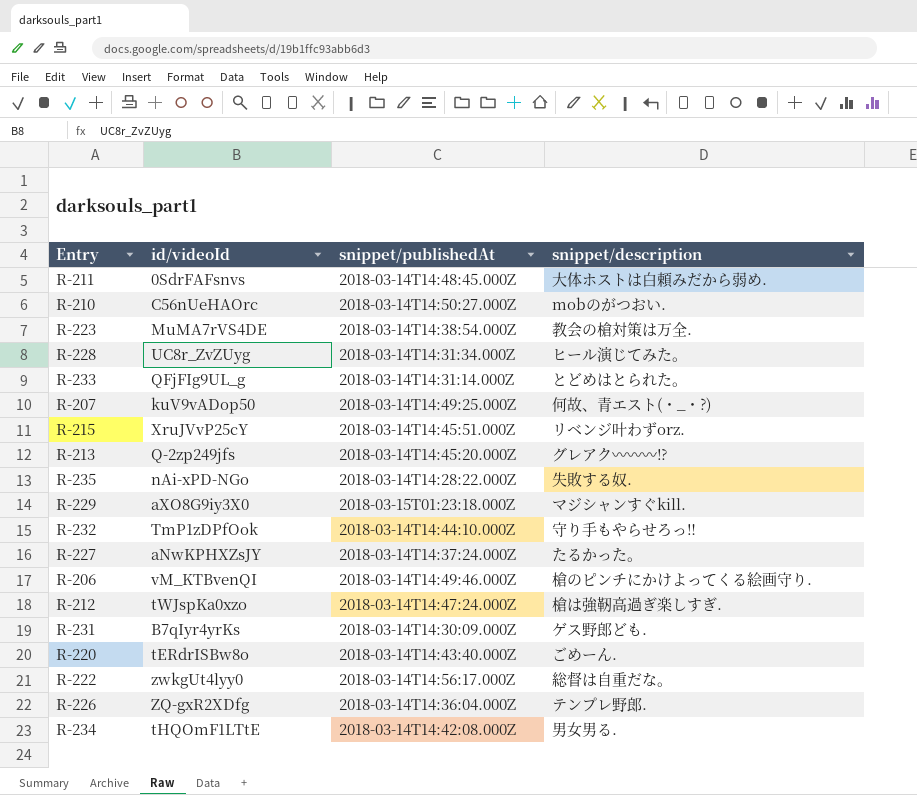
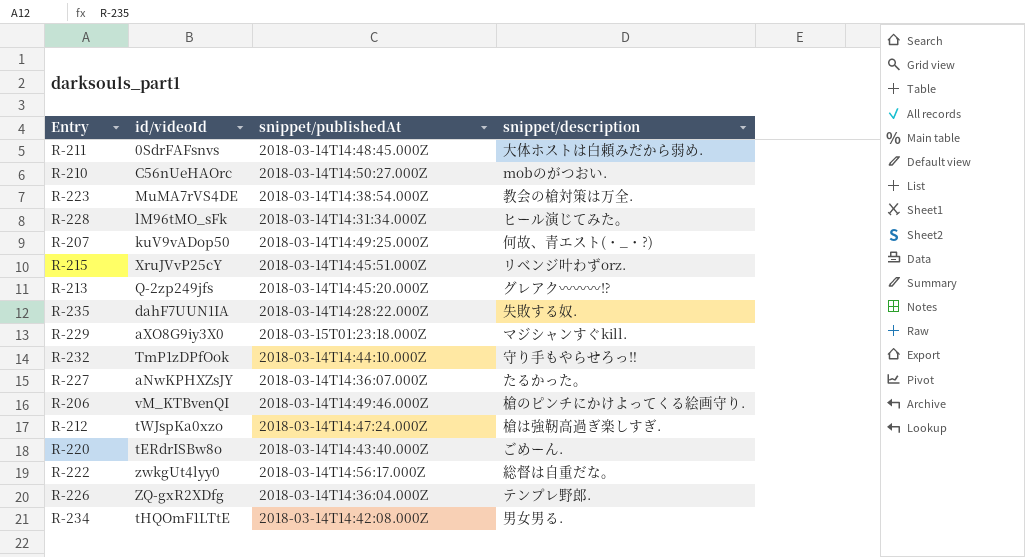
row R-233: QFjFIg9UL_g | 2018-03-14T14:31:14.000Z | とどめはとられた。 -> none
row R-231: B7qIyr4yrKs | 2018-03-14T14:30:09.000Z | ゲス野郎ども. -> none
R-228 | id/videoId: UC8r_ZvZUyg -> lM96tMO_sFk
R-235 | id/videoId: nAi-xPD-NGo -> dahF7UUN1IA
R-227 | snippet/publishedAt: 2018-03-14T14:37:24.000Z -> 2018-03-14T14:36:07.000Z

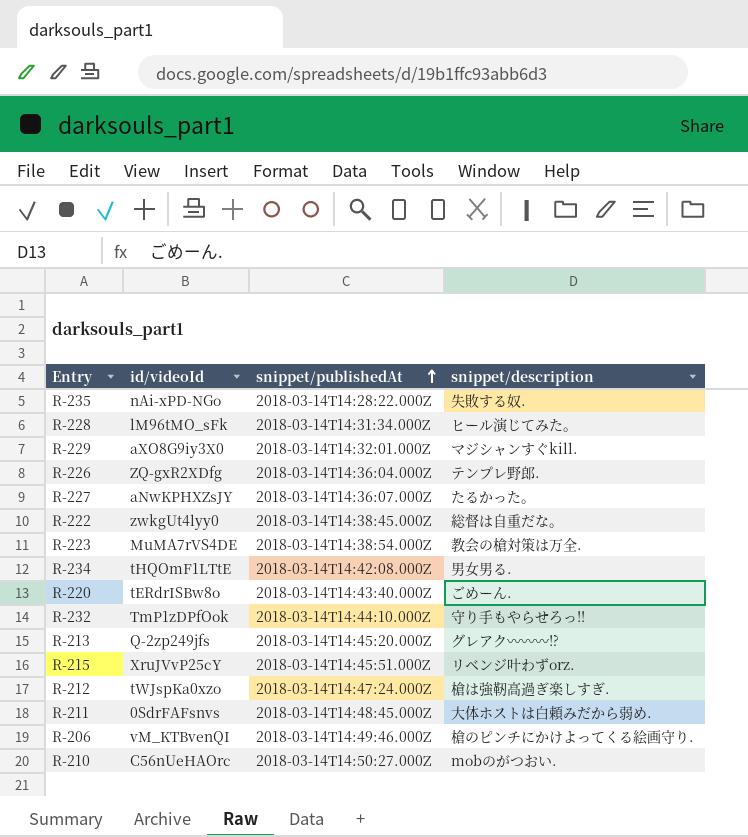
row order: none -> snippet/publishedAt ascending
row R-207: kuV9vADop50 | 2018-03-14T14:49:25.000Z | 何故、青エスト(・_・?) -> none
R-235 | id/videoId: dahF7UUN1IA -> nAi-xPD-NGo
R-229 | snippet/publishedAt: 2018-03-15T01:23:18.000Z -> 2018-03-14T14:32:01.000Z
R-222 | snippet/publishedAt: 2018-03-14T14:56:17.000Z -> 2018-03-14T14:38:45.000Z

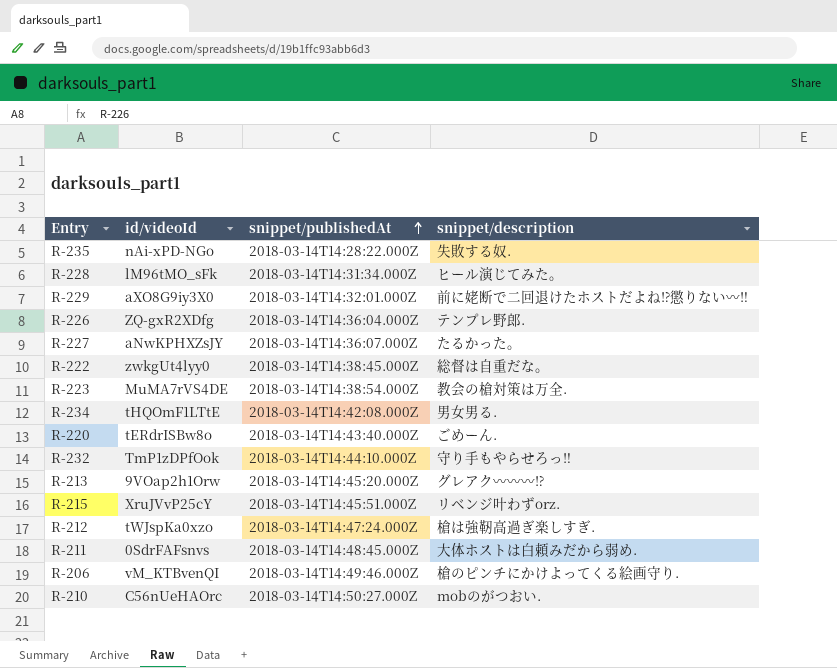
R-229 | snippet/description: マジシャンすぐkill. -> 前に姥断で二回退けたホストだよね⁉懲りない〰‼
R-213 | id/videoId: Q-2zp249jfs -> 9VOap2h1Orw

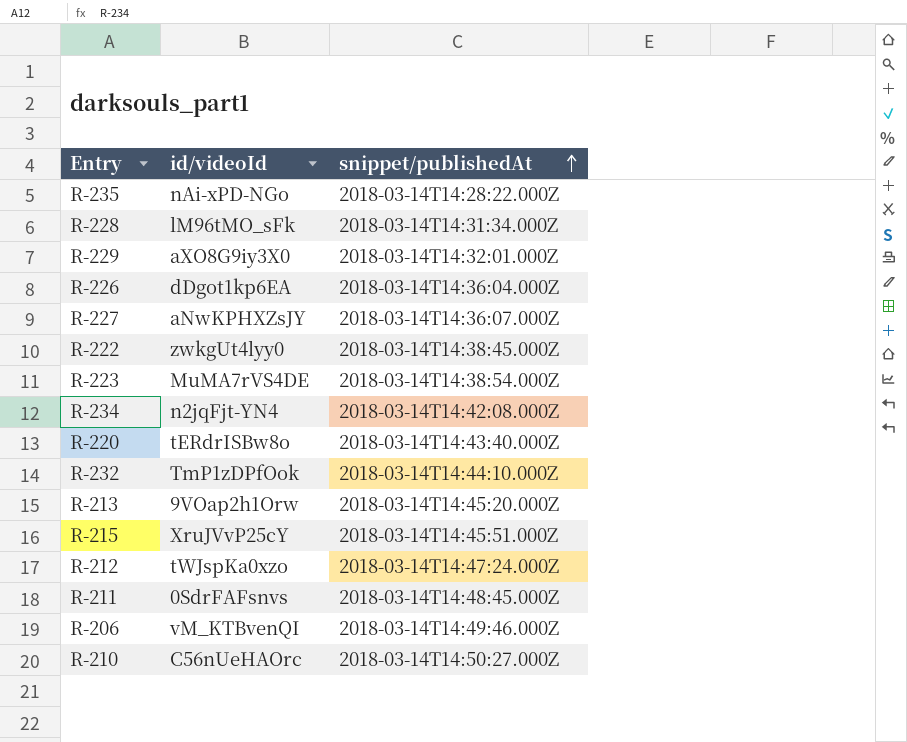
column snippet/description | position: 4 -> none
R-226 | id/videoId: ZQ-gxR2XDfg -> dDgot1kp6EA
R-234 | id/videoId: tHQOmF1LTtE -> n2jqFjt-YN4

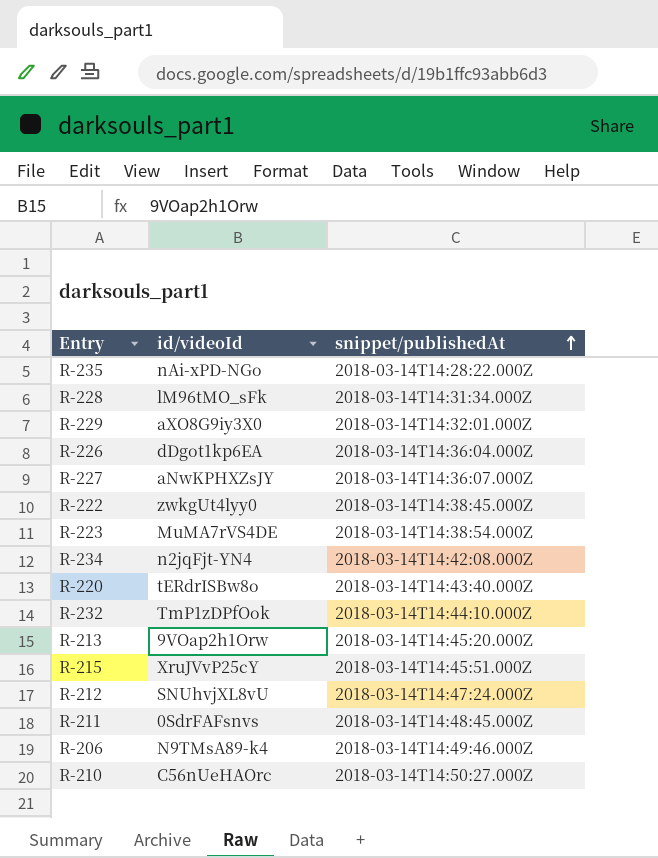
R-212 | id/videoId: tWJspKa0xzo -> SNUhvjXL8vU
R-206 | id/videoId: vM_KTBvenQI -> N9TMsA89-k4

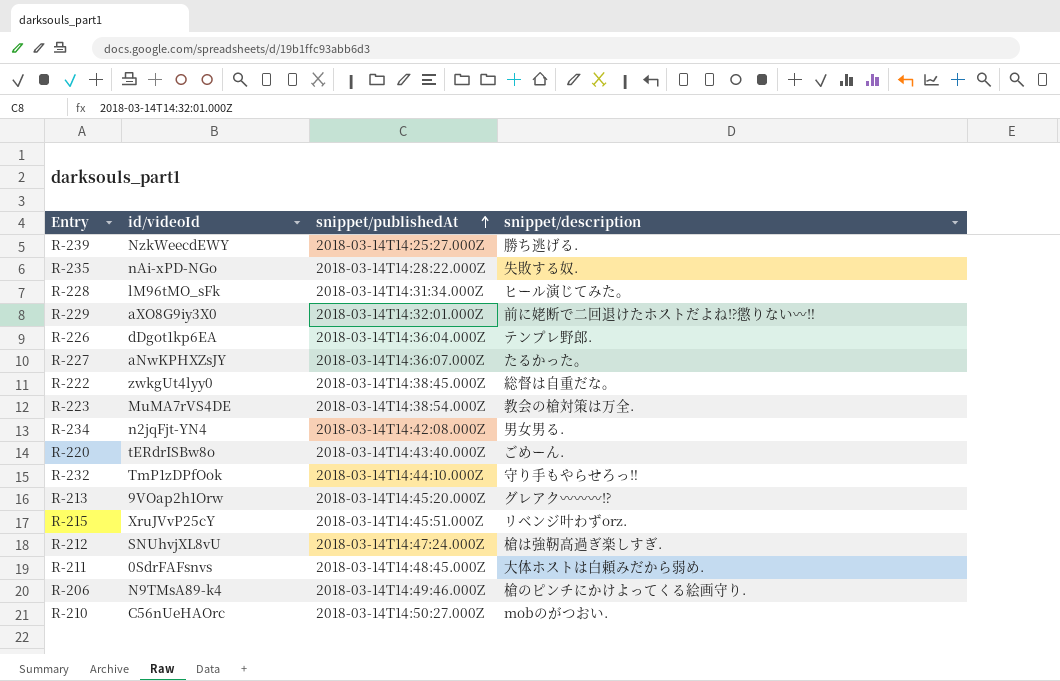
column snippet/description | position: none -> 4
row R-239: none -> NzkWeecdEWY | 2018-03-14T14:25:27.000Z | 勝ち逃げる.

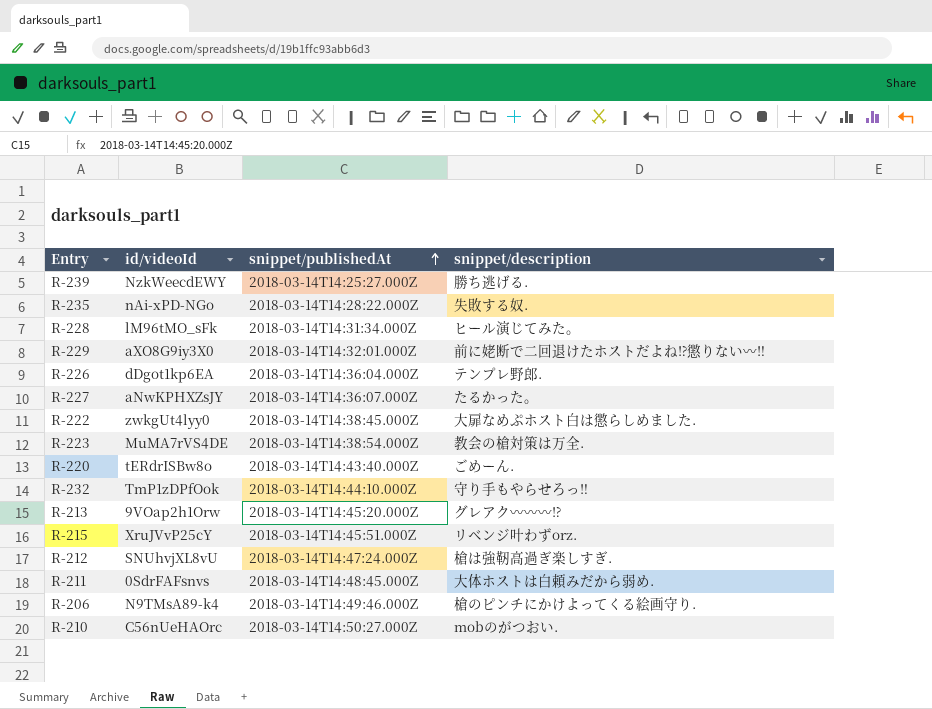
row R-234: n2jqFjt-YN4 | 2018-03-14T14:42:08.000Z | 男女男る. -> none
R-222 | snippet/description: 総督は自重だな。 -> 大扉なめぷホスト白は懲らしめました.

